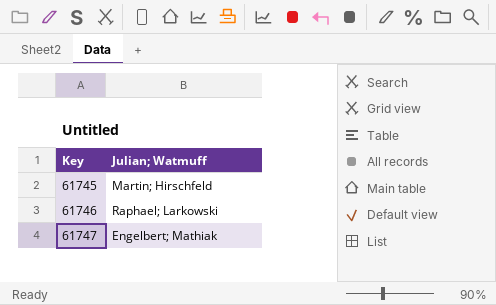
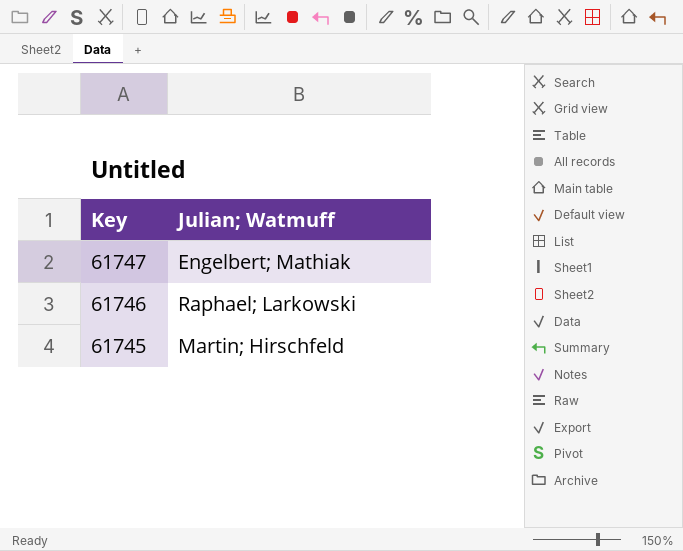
row order: Key ascending -> Key descending

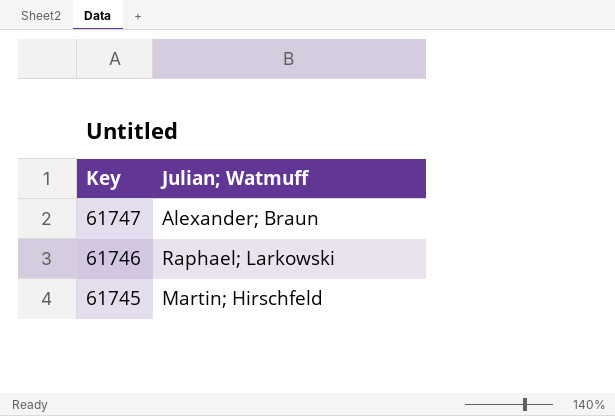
61747 | Julian; Watmuff: Engelbert; Mathiak -> Alexander; Braun

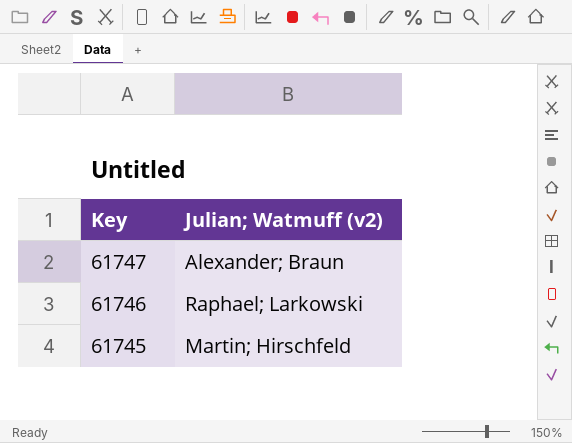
column name: Julian; Watmuff -> Julian; Watmuff (v2)

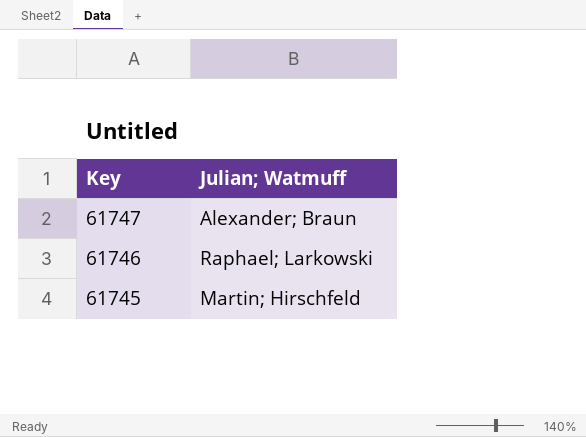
column name: Julian; Watmuff (v2) -> Julian; Watmuff

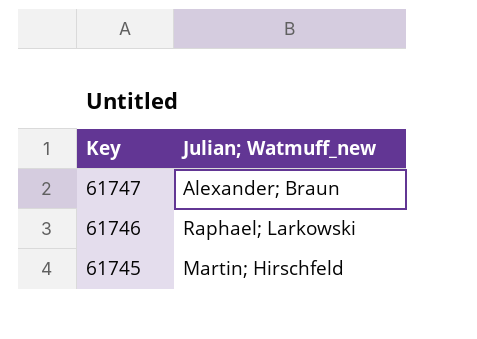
column name: Julian; Watmuff -> Julian; Watmuff_new

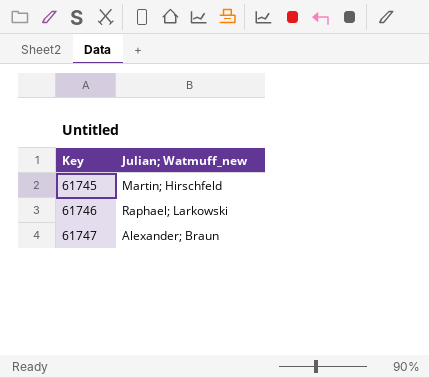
row order: Key descending -> Key ascending

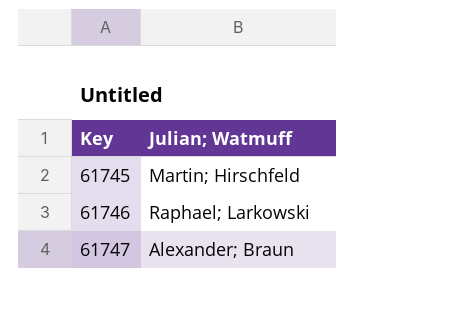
column name: Julian; Watmuff_new -> Julian; Watmuff

